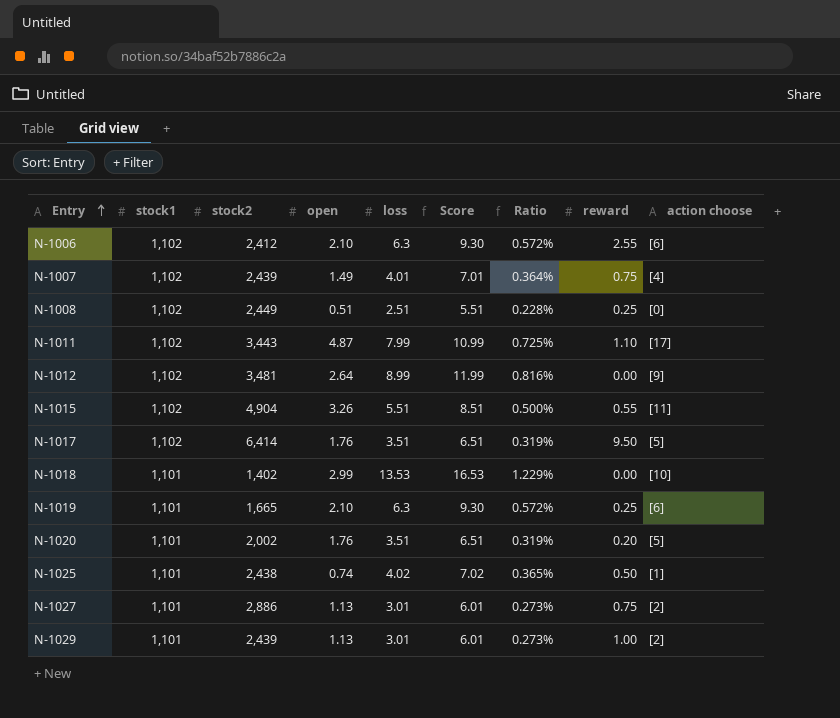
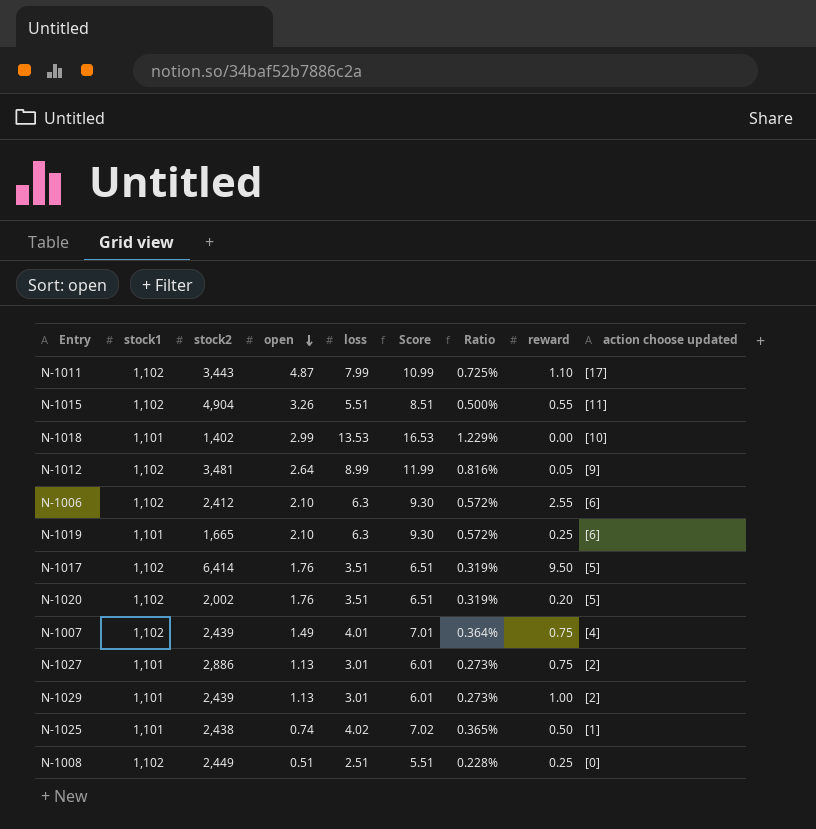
row order: Entry ascending -> open descending
column name: action choose -> action choose updated
N-1012 | reward: 0.00 -> 0.05
N-1020 | stock1: 1,101 -> 1,102

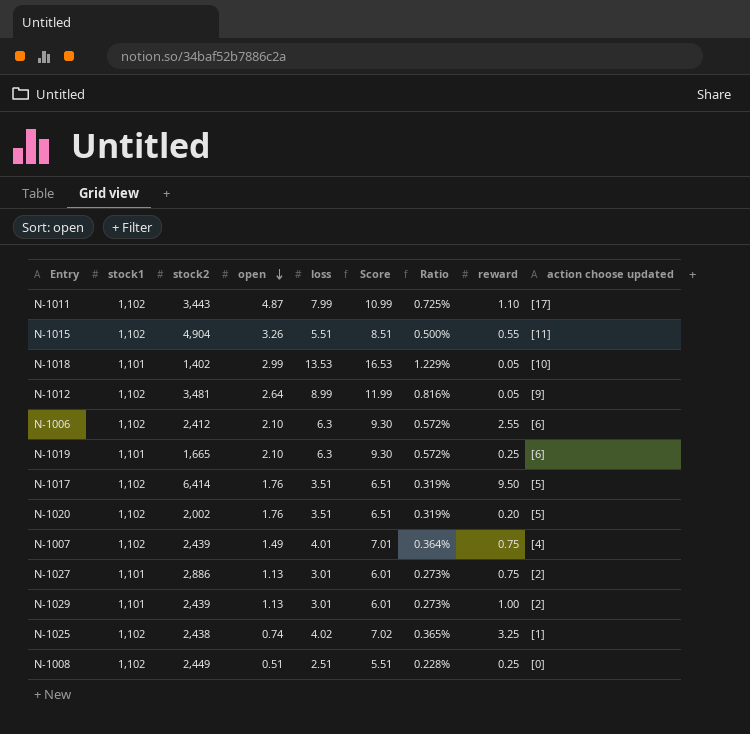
N-1018 | reward: 0.00 -> 0.05
N-1025 | stock1: 1,101 -> 1,102
N-1025 | reward: 0.50 -> 3.25

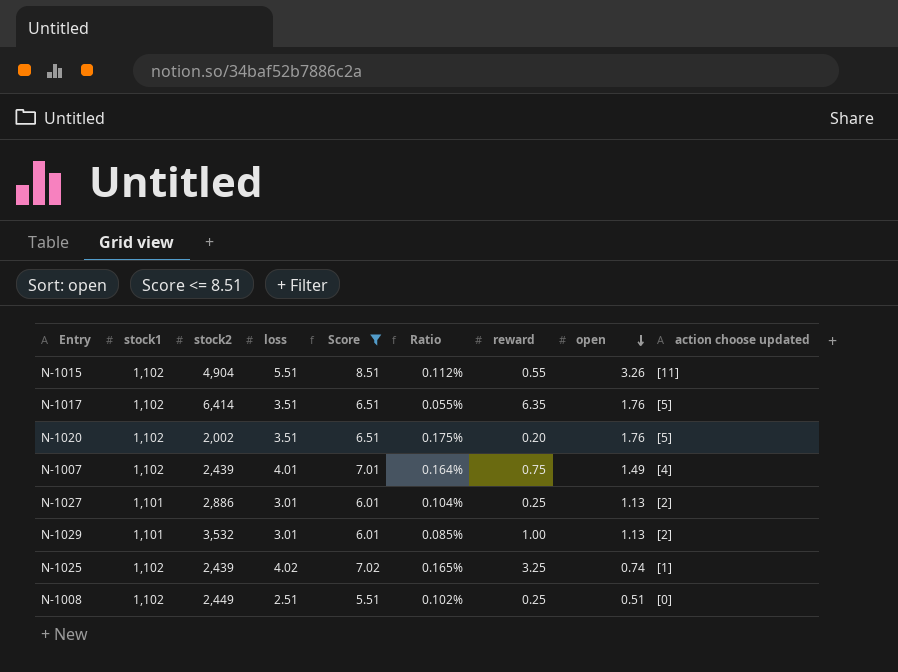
filter: none -> Score <= 8.51
column Ratio | formula: [loss] / [stock1] -> [loss] / [stock2]
column open | position: 4 -> 8
N-1017 | reward: 9.50 -> 6.35
N-1027 | reward: 0.75 -> 0.25
N-1029 | stock2: 2,439 -> 3,532
N-1025 | stock2: 2,438 -> 2,439

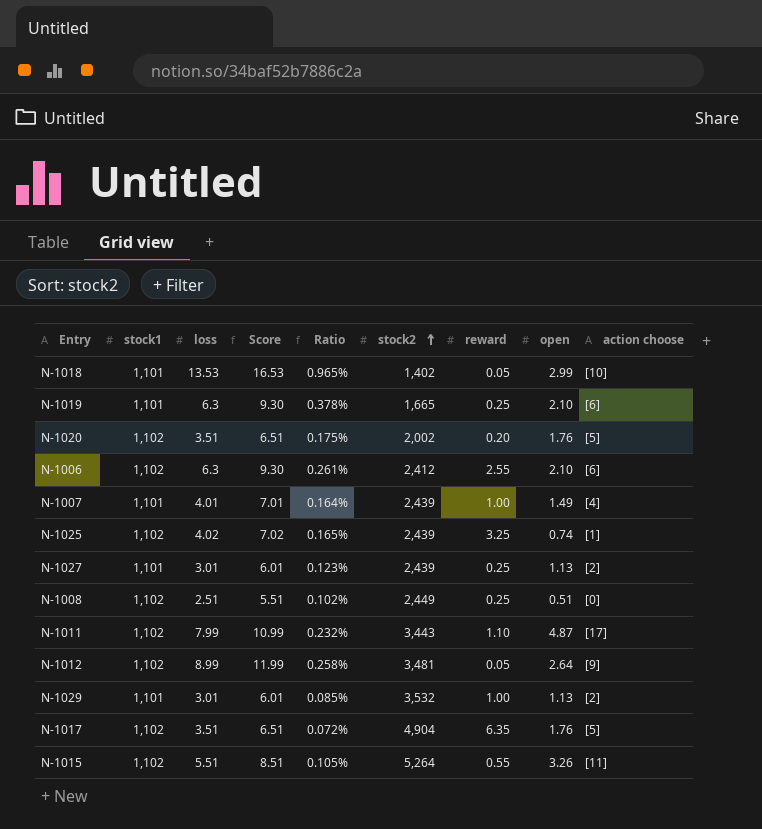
filter: Score <= 8.51 -> none
row order: open descending -> stock2 ascending
column stock2 | position: 3 -> 6
column name: action choose updated -> action choose
N-1007 | stock1: 1,102 -> 1,101
N-1007 | reward: 0.75 -> 1.00
N-1027 | Ratio: 0.104% -> 0.123%
N-1027 | stock2: 2,886 -> 2,439
N-1017 | Ratio: 0.055% -> 0.072%
N-1017 | stock2: 6,414 -> 4,904
N-1015 | Ratio: 0.112% -> 0.105%
N-1015 | stock2: 4,904 -> 5,264

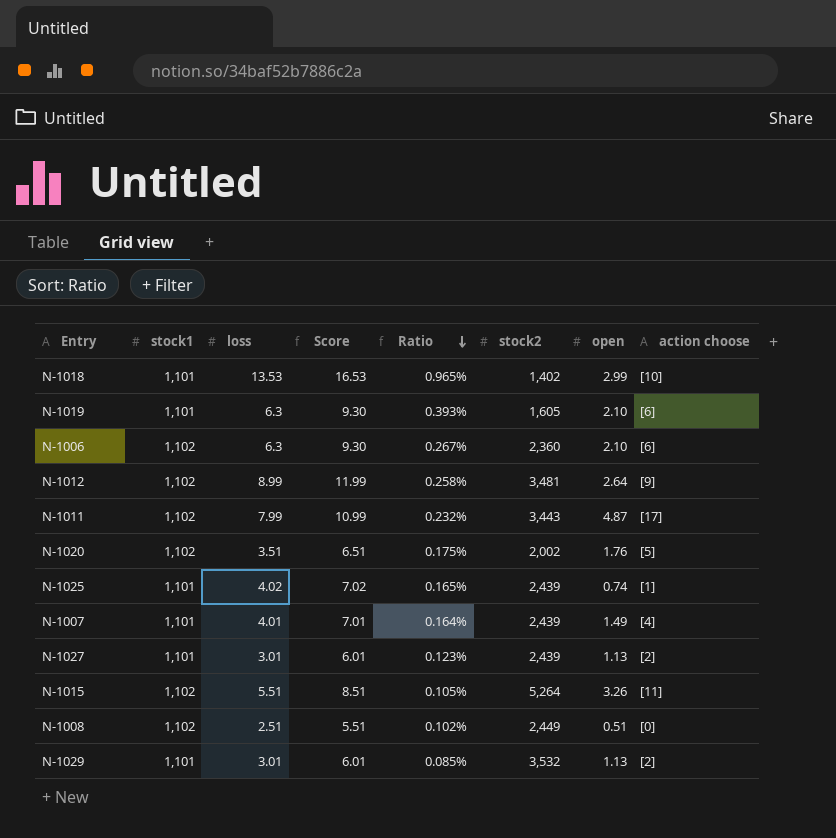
row order: stock2 ascending -> Ratio descending
column reward | position: 7 -> none
row N-1017: 1,102 | 3.51 | 6.51 | 0.072% | 4,904 | 6.35 | 1.76 | [5] -> none
N-1019 | Ratio: 0.378% -> 0.393%
N-1019 | stock2: 1,665 -> 1,605
N-1006 | Ratio: 0.261% -> 0.267%
N-1006 | stock2: 2,412 -> 2,360
N-1025 | stock1: 1,102 -> 1,101

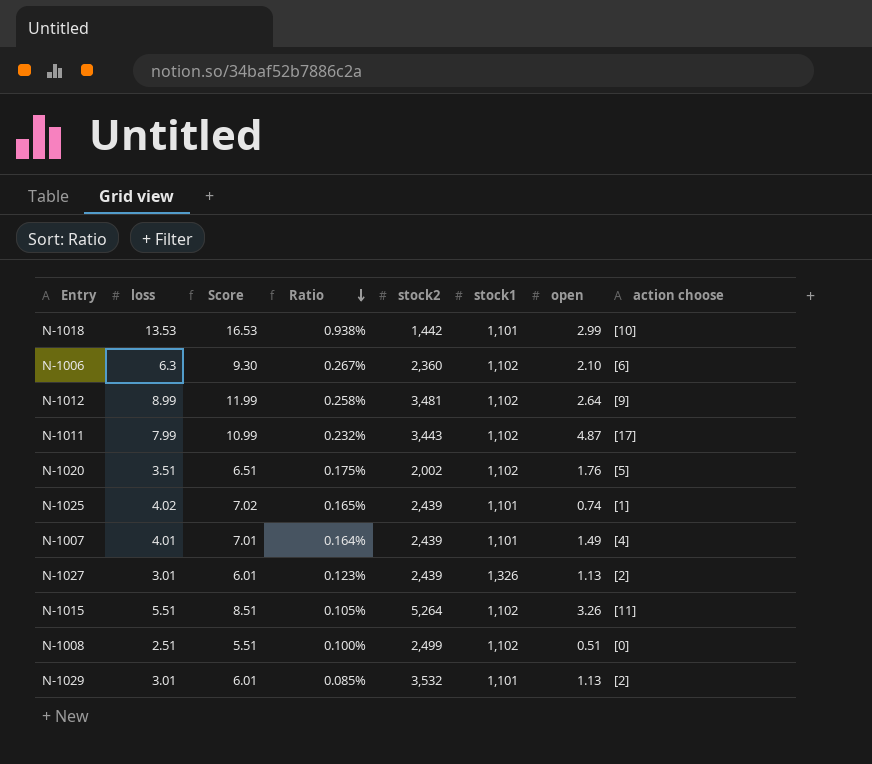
column stock1 | position: 2 -> 6
row N-1019: 1,101 | 6.3 | 9.30 | 0.393% | 1,605 | 2.10 | [6] -> none
N-1018 | Ratio: 0.965% -> 0.938%
N-1018 | stock2: 1,402 -> 1,442
N-1027 | stock1: 1,101 -> 1,326
N-1008 | Ratio: 0.102% -> 0.100%
N-1008 | stock2: 2,449 -> 2,499

